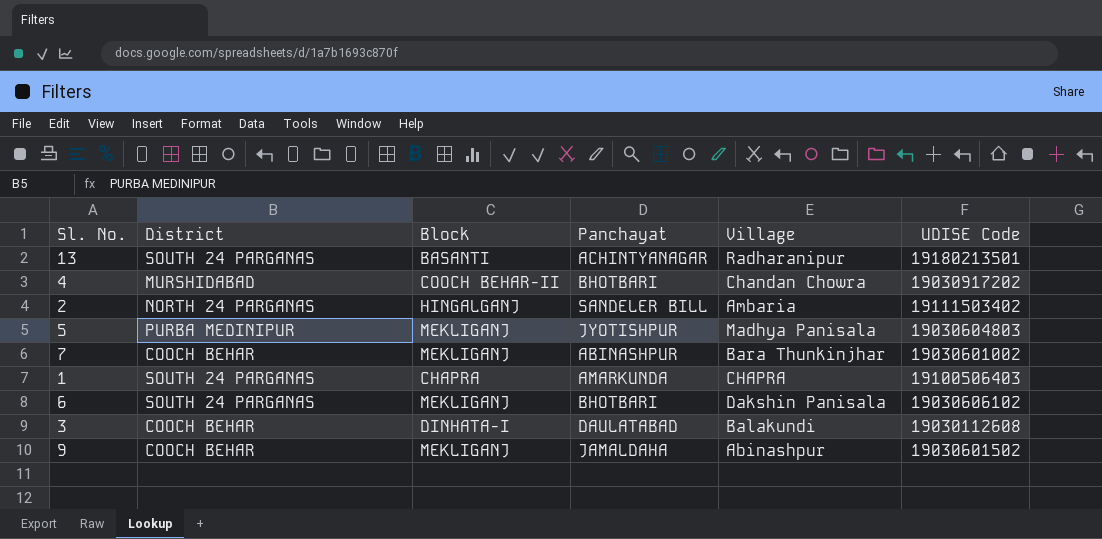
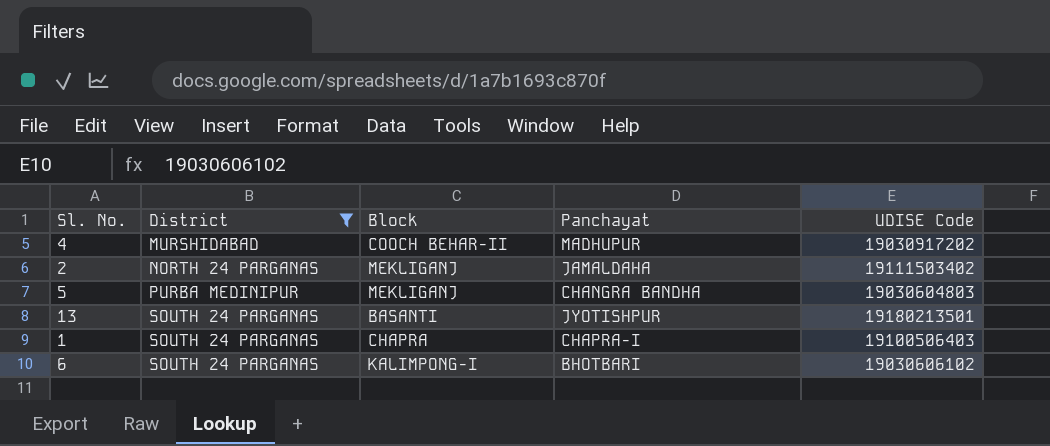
filter: none -> District != COOCH BEHAR
row order: none -> District ascending
column Village | position: 5 -> none
4 | Panchayat: BHOTBARI -> MADHUPUR
2 | Block: HINGALGANJ -> MEKLIGANJ
2 | Panchayat: SANDELER BILL -> JAMALDAHA
5 | Panchayat: JYOTISHPUR -> CHANGRA BANDHA
13 | Panchayat: ACHINTYANAGAR -> JYOTISHPUR
1 | Panchayat: AMARKUNDA -> CHAPRA-I
6 | Block: MEKLIGANJ -> KALIMPONG-I

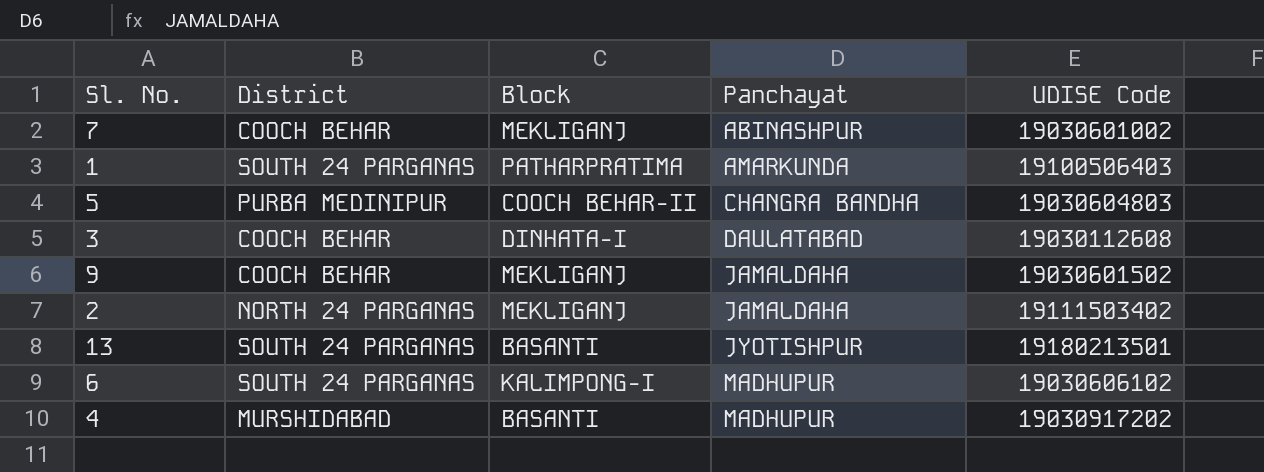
filter: District != COOCH BEHAR -> none
row order: District ascending -> Panchayat ascending
1 | Block: CHAPRA -> PATHARPRATIMA
1 | Panchayat: CHAPRA-I -> AMARKUNDA
5 | Block: MEKLIGANJ -> COOCH BEHAR-II
6 | Panchayat: BHOTBARI -> MADHUPUR
4 | Block: COOCH BEHAR-II -> BASANTI

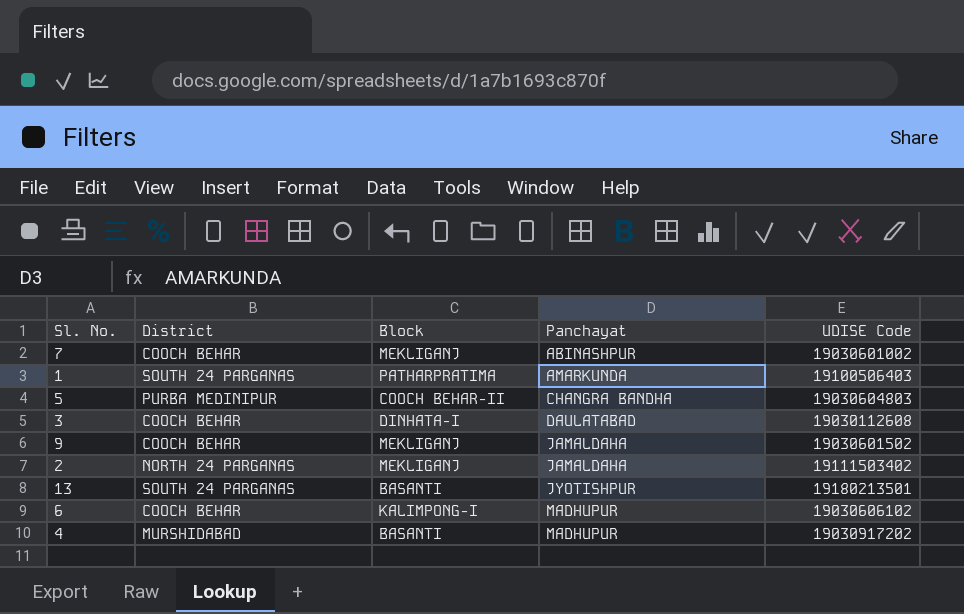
6 | District: SOUTH 24 PARGANAS -> COOCH BEHAR

